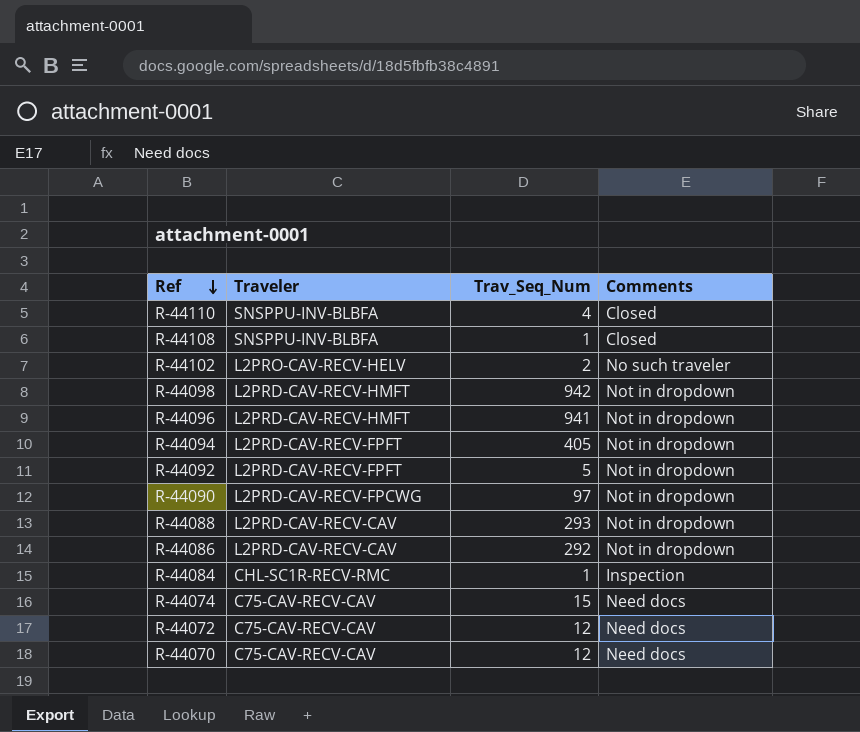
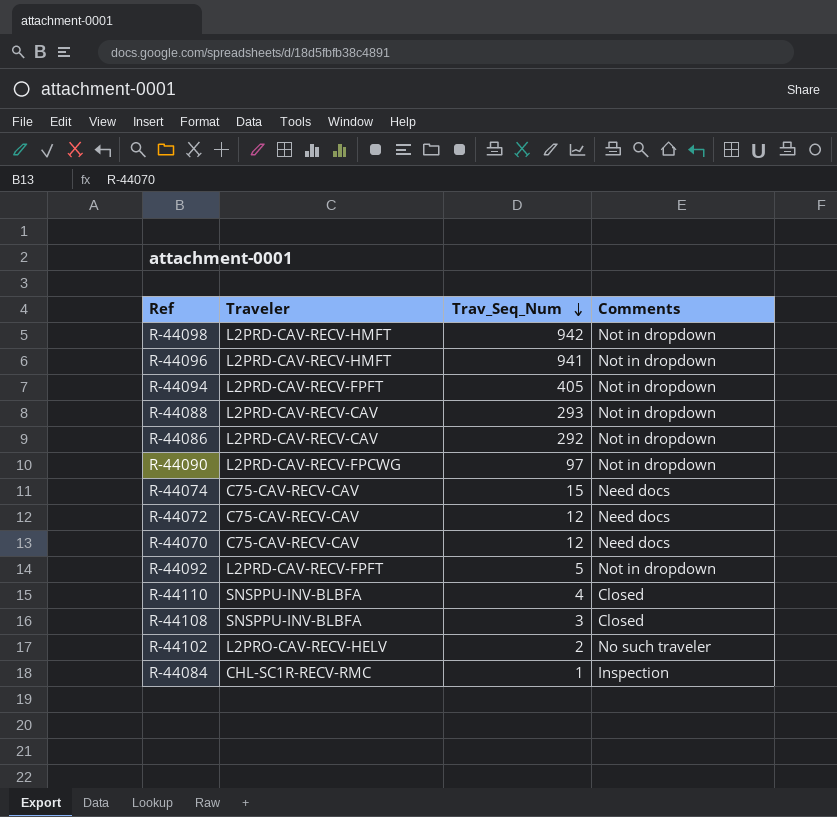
row order: Ref descending -> Trav_Seq_Num descending
R-44108 | Trav_Seq_Num: 1 -> 3

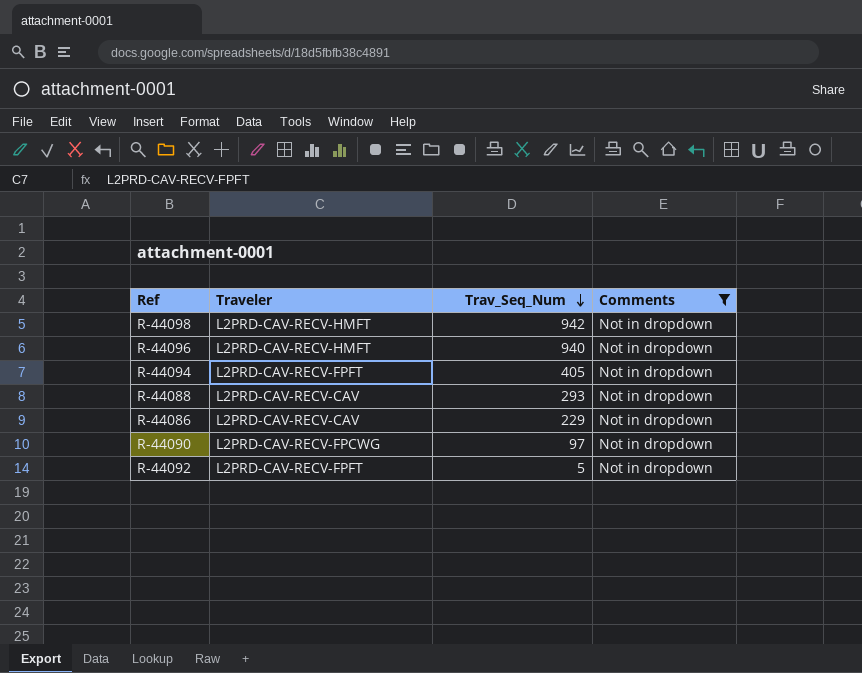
filter: none -> Comments = Not in dropdown
R-44096 | Trav_Seq_Num: 941 -> 940
R-44086 | Trav_Seq_Num: 292 -> 229

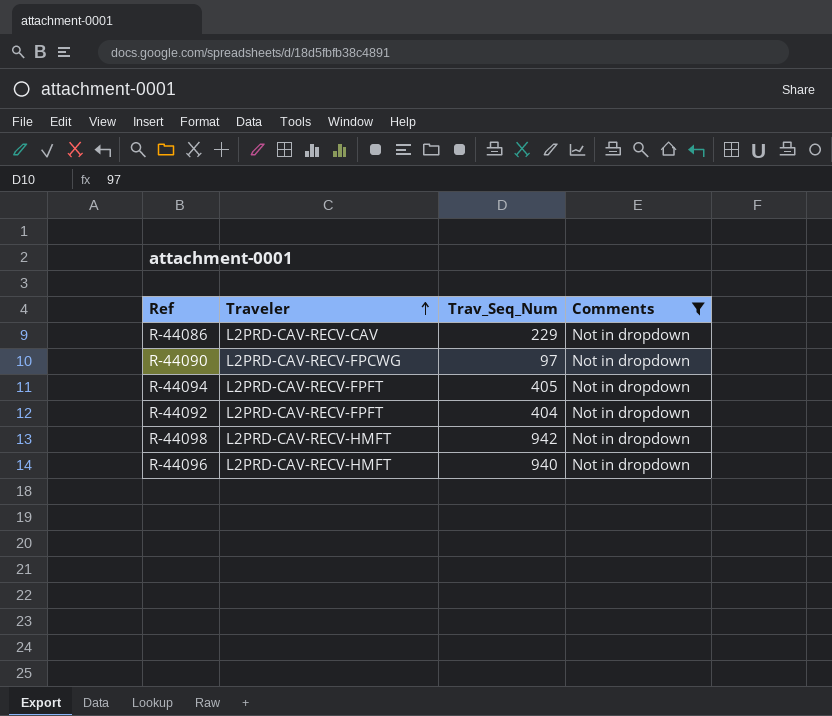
row order: Trav_Seq_Num descending -> Traveler ascending
row R-44088: L2PRD-CAV-RECV-CAV | 293 | Not in dropdown -> none
R-44092 | Trav_Seq_Num: 5 -> 404

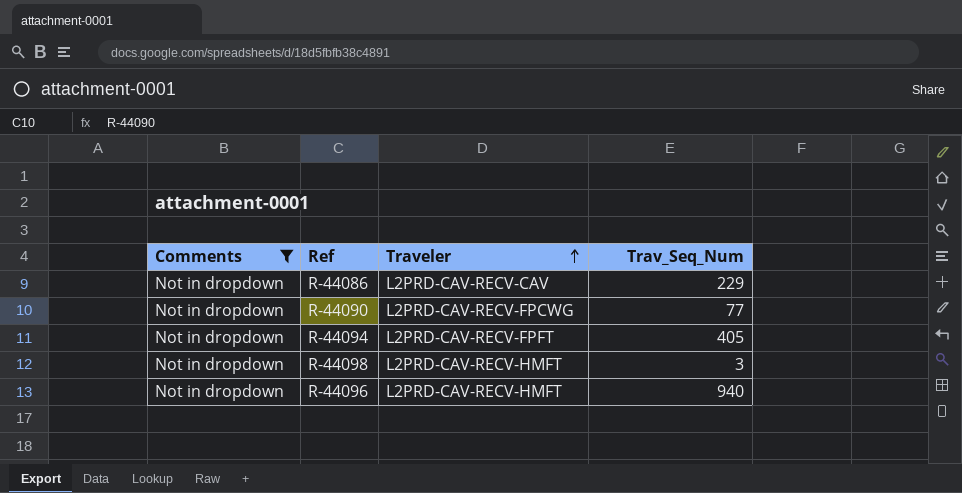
column Comments | position: 4 -> 1
row R-44092: L2PRD-CAV-RECV-FPFT | 404 | Not in dropdown -> none
R-44090 | Trav_Seq_Num: 97 -> 77
R-44098 | Trav_Seq_Num: 942 -> 3

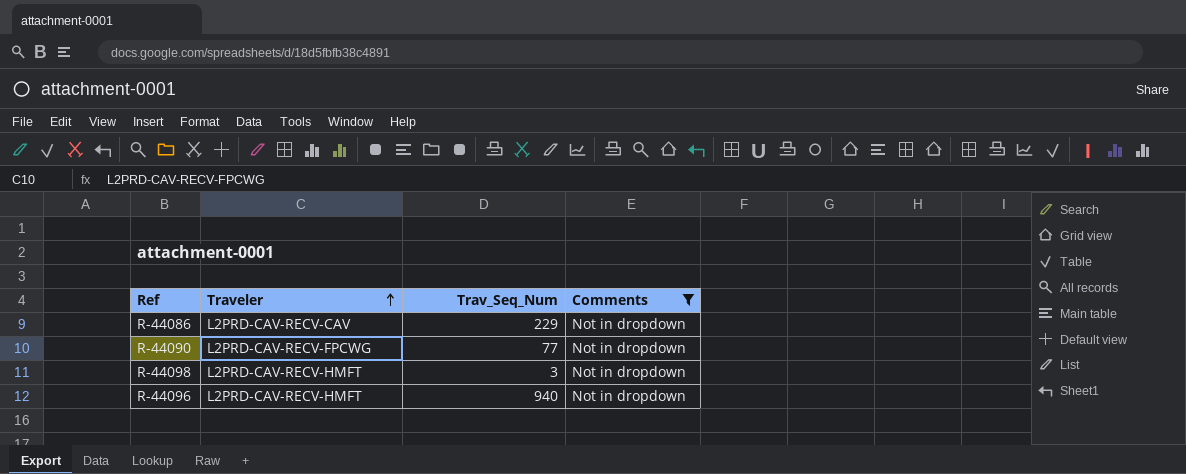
column Comments | position: 1 -> 4
row R-44094: Not in dropdown | L2PRD-CAV-RECV-FPFT | 405 -> none

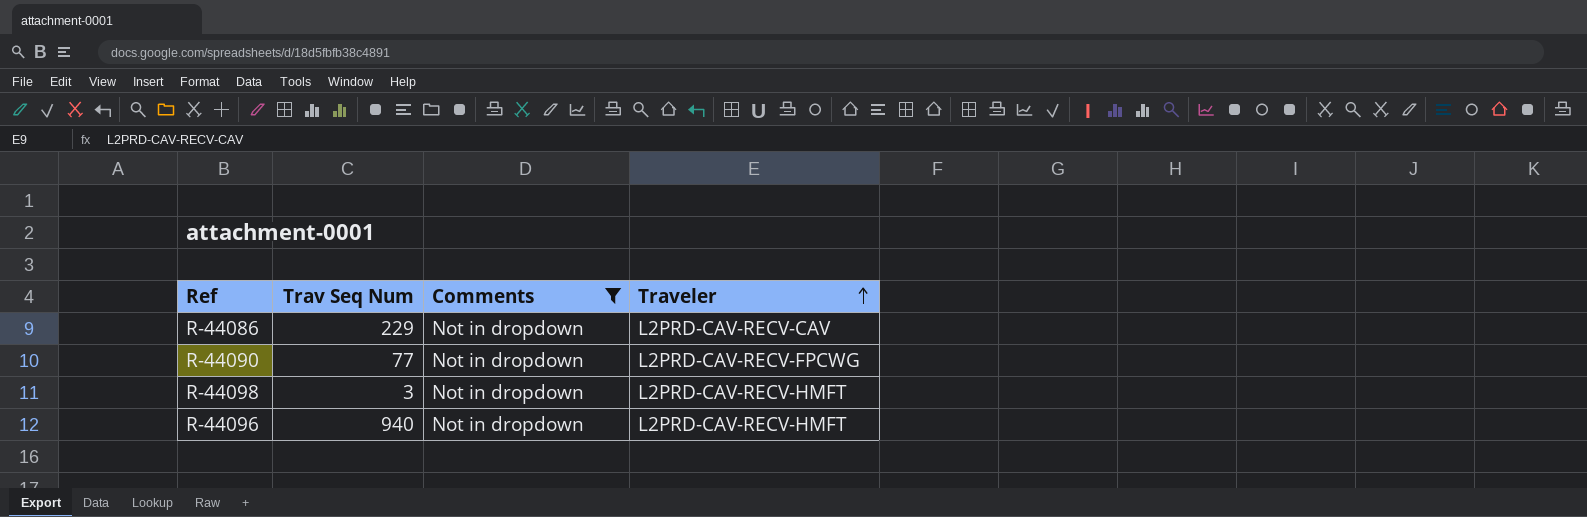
column name: Trav_Seq_Num -> Trav Seq Num
column Traveler | position: 2 -> 4

